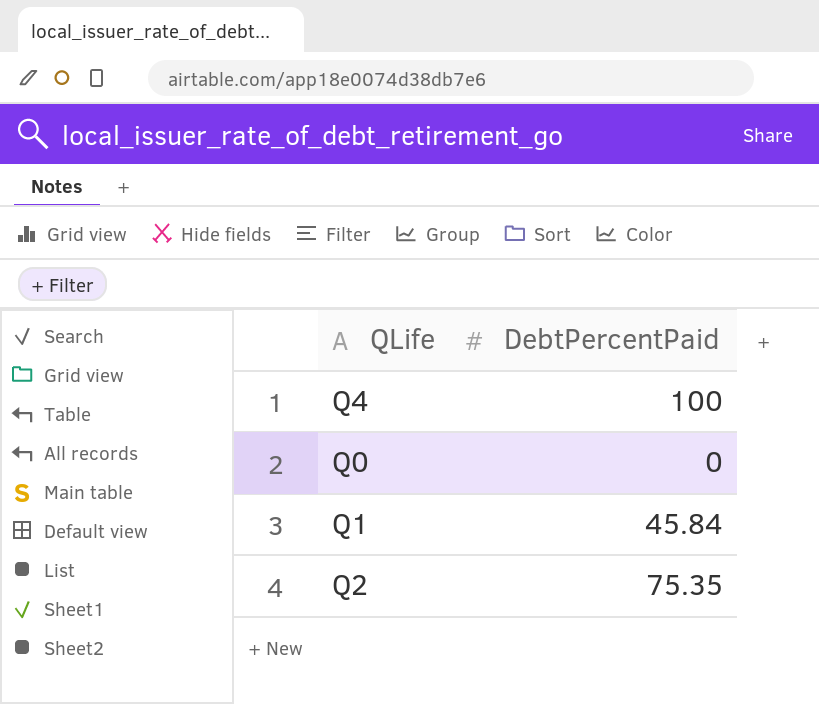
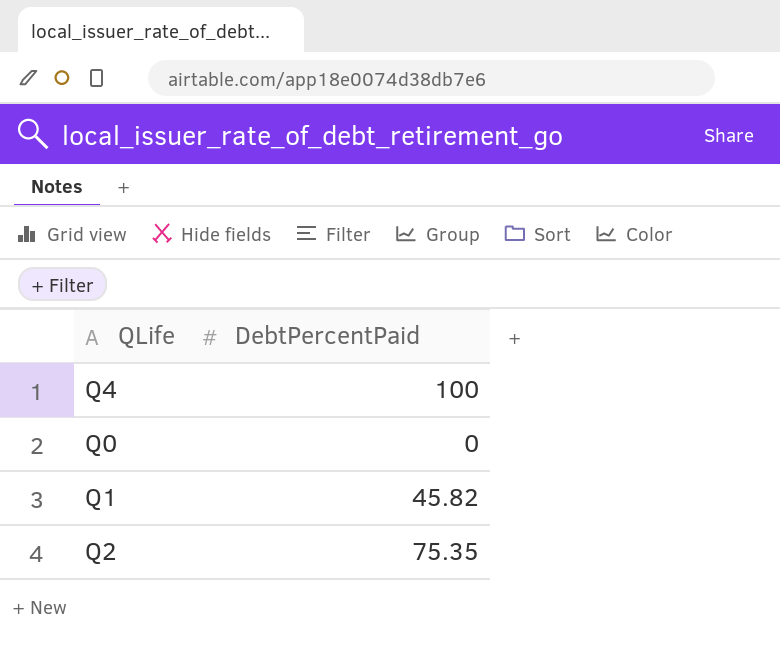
Q1 | DebtPercentPaid: 45.84 -> 45.82

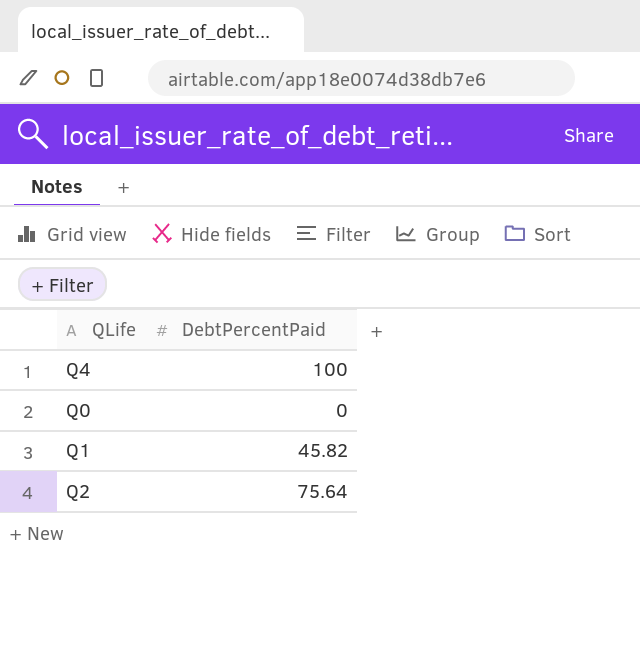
Q2 | DebtPercentPaid: 75.35 -> 75.64

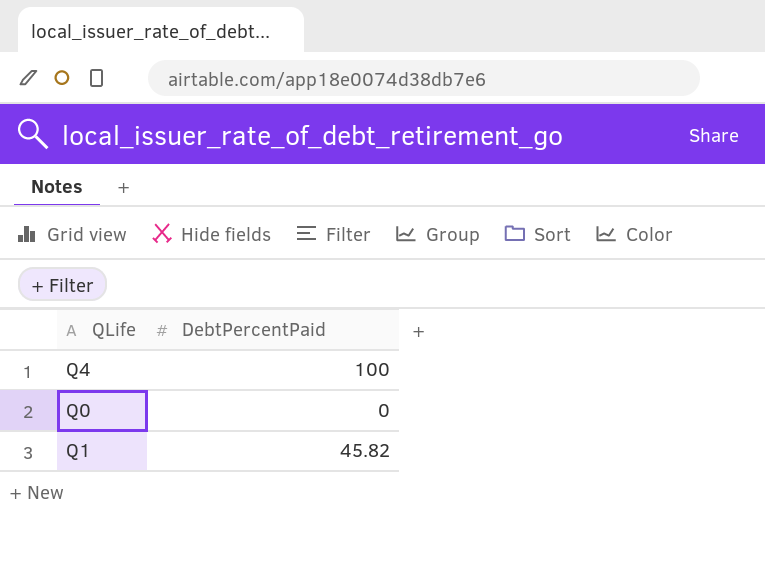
row Q2: 75.64 -> none

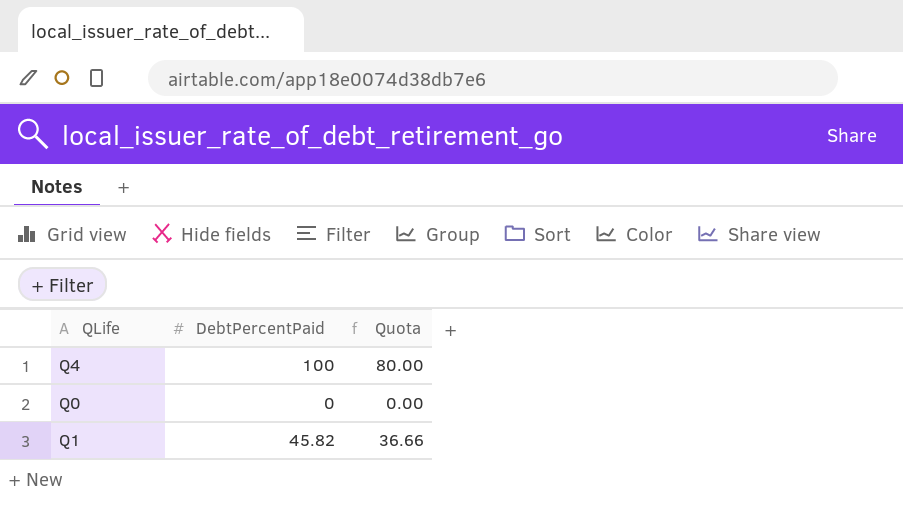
column Quota | formula: none -> [DebtPercentPaid] * 0.8

